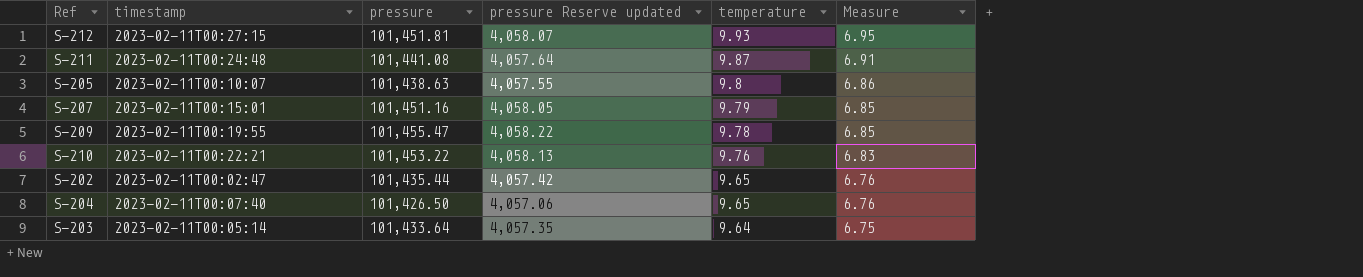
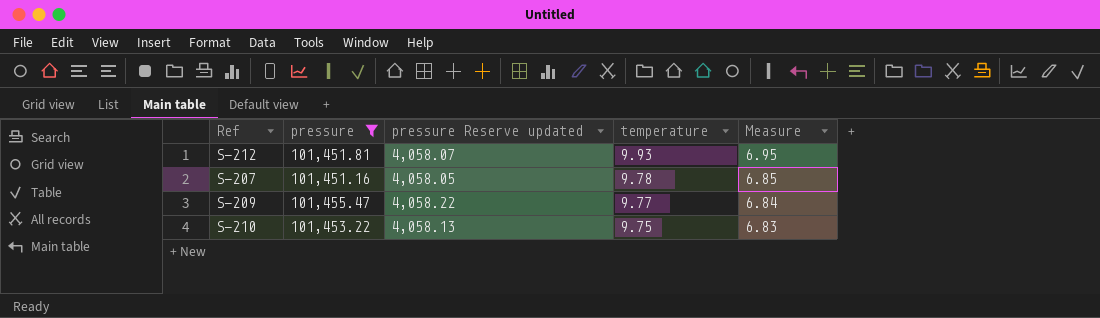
filter: none -> pressure >= 101,451.16
column timestamp | position: 2 -> none
S-207 | temperature: 9.79 -> 9.78
S-209 | temperature: 9.78 -> 9.77
S-209 | Measure: 6.85 -> 6.84
S-210 | temperature: 9.76 -> 9.75

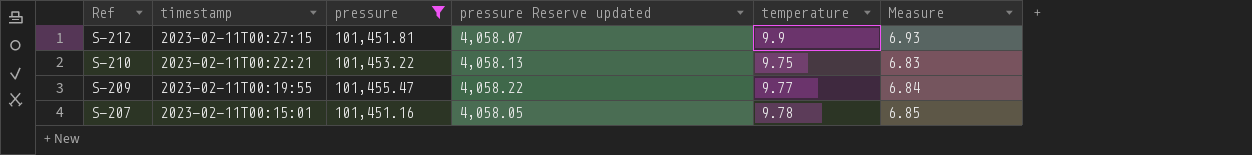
row order: temperature descending -> Ref descending
column timestamp | position: none -> 2
S-212 | temperature: 9.93 -> 9.9
S-212 | Measure: 6.95 -> 6.93

